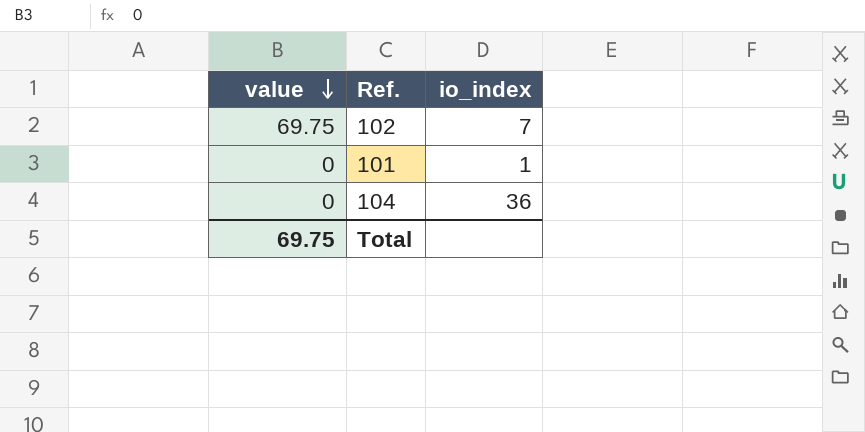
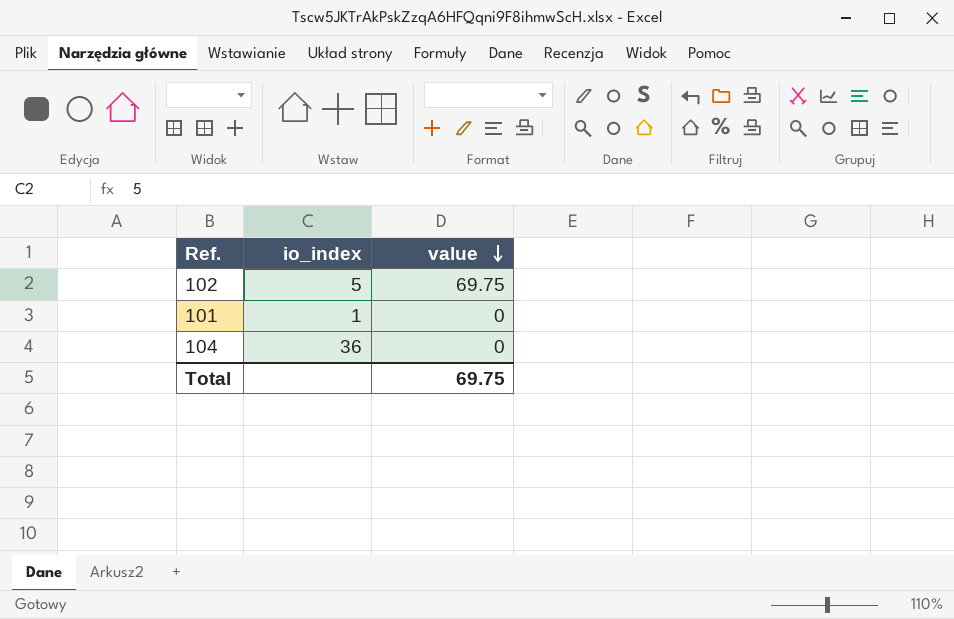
column value | position: 1 -> 3
102 | io_index: 7 -> 5

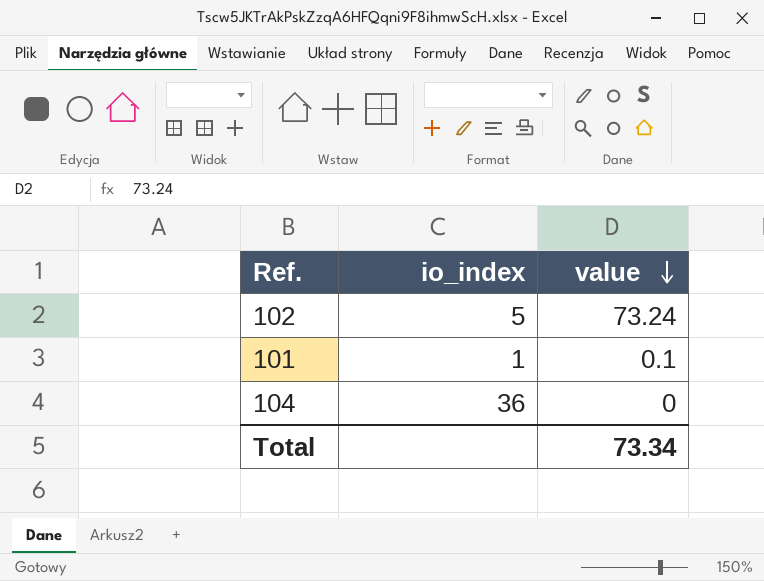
102 | value: 69.75 -> 73.24
101 | value: 0 -> 0.1
Total | value: 69.75 -> 73.34

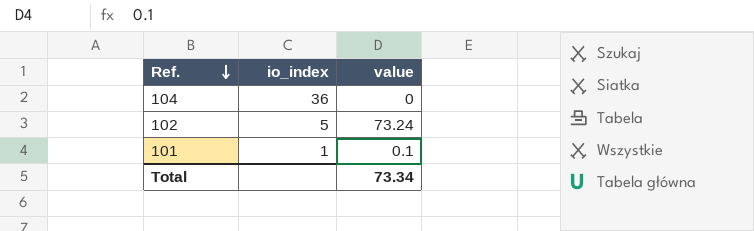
row order: value descending -> Ref. descending

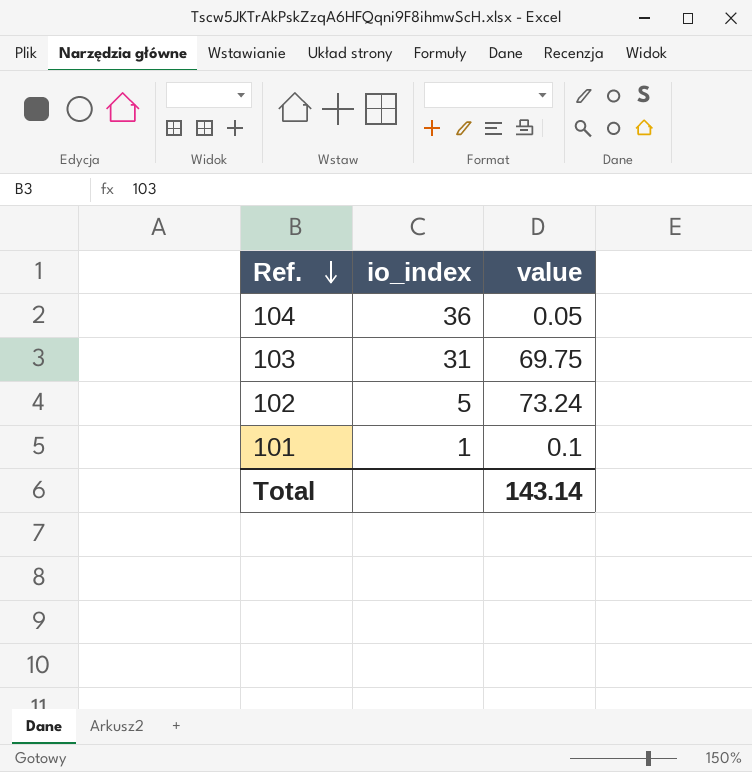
104 | value: 0 -> 0.05
row 103: none -> 31 | 69.75
Total | value: 73.34 -> 143.14

